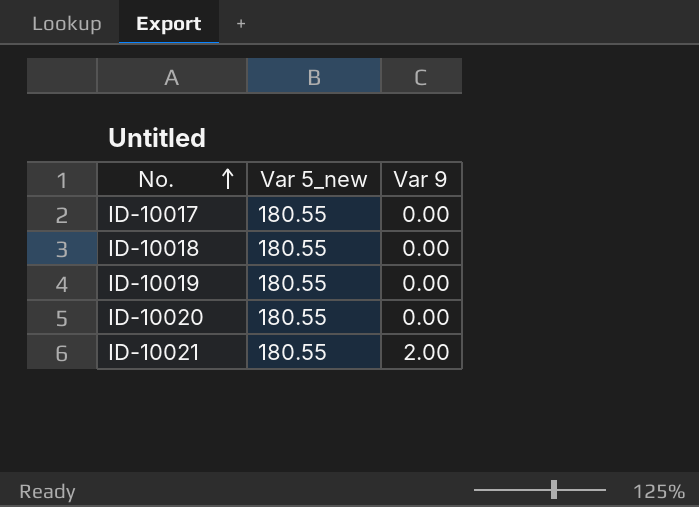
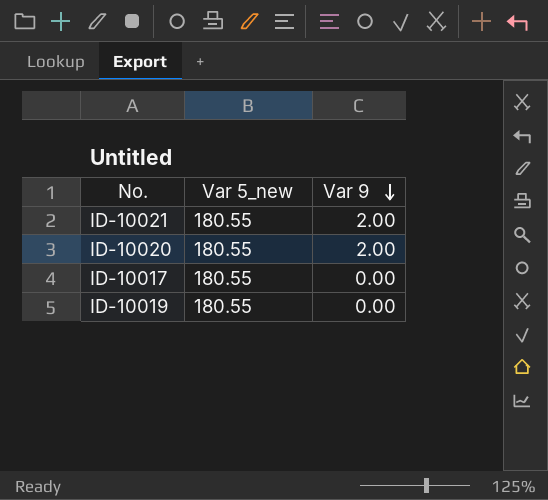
row order: No. ascending -> Var 9 descending
row ID-10018: 180.55 | 0.00 -> none
ID-10020 | Var 9: 0.00 -> 2.00

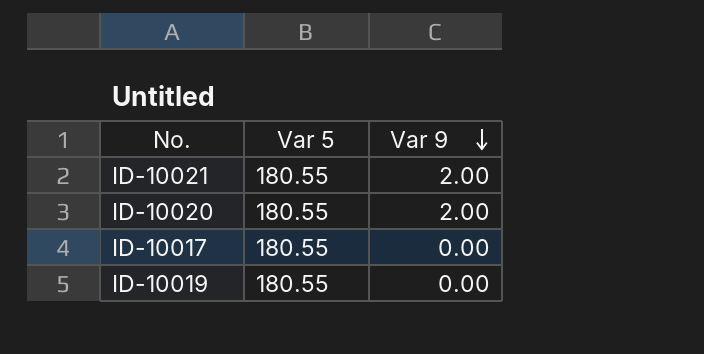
column name: Var 5_new -> Var 5

